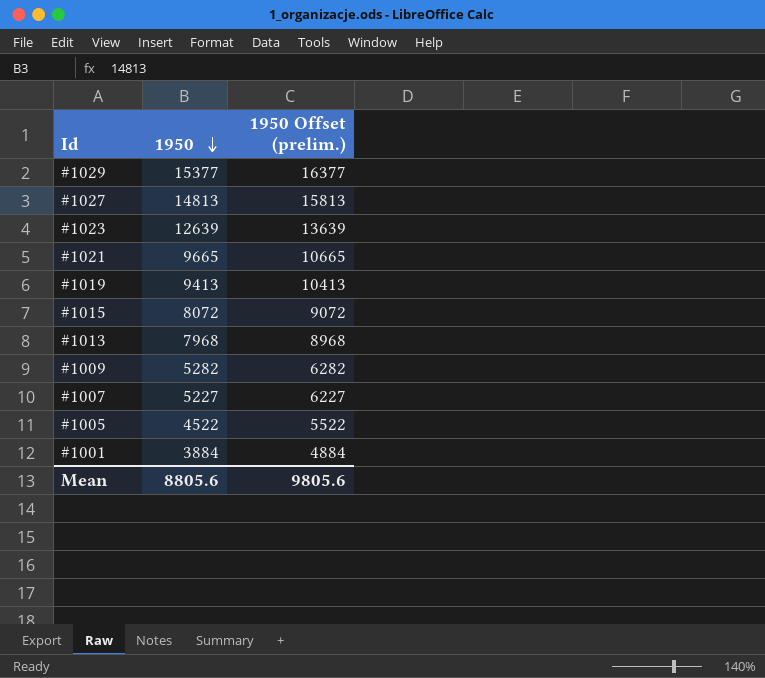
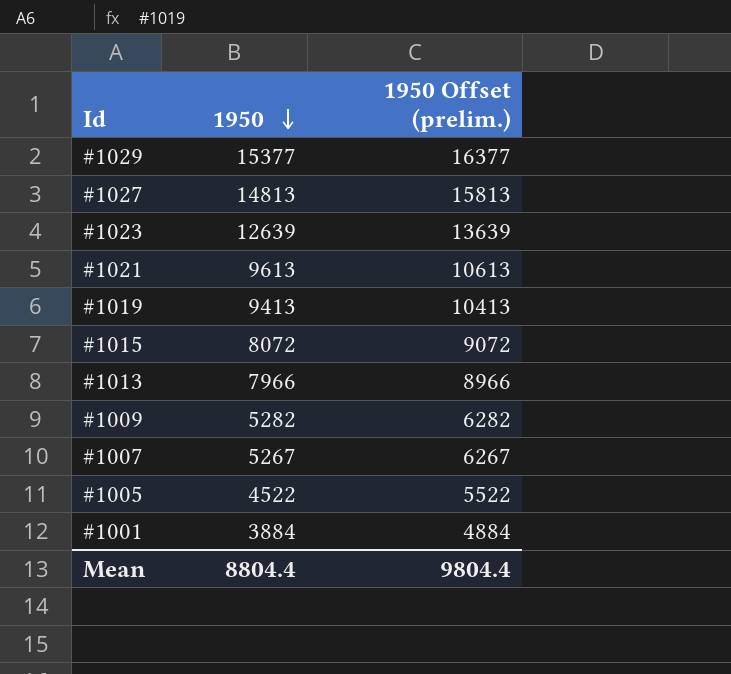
#1021 | 1950: 9665 -> 9613
#1021 | 1950 Offset (prelim.): 10665 -> 10613
#1013 | 1950: 7968 -> 7966
#1013 | 1950 Offset (prelim.): 8968 -> 8966
#1007 | 1950: 5227 -> 5267
#1007 | 1950 Offset (prelim.): 6227 -> 6267
Mean | 1950: 8805.6 -> 8804.4
Mean | 1950 Offset (prelim.): 9805.6 -> 9804.4

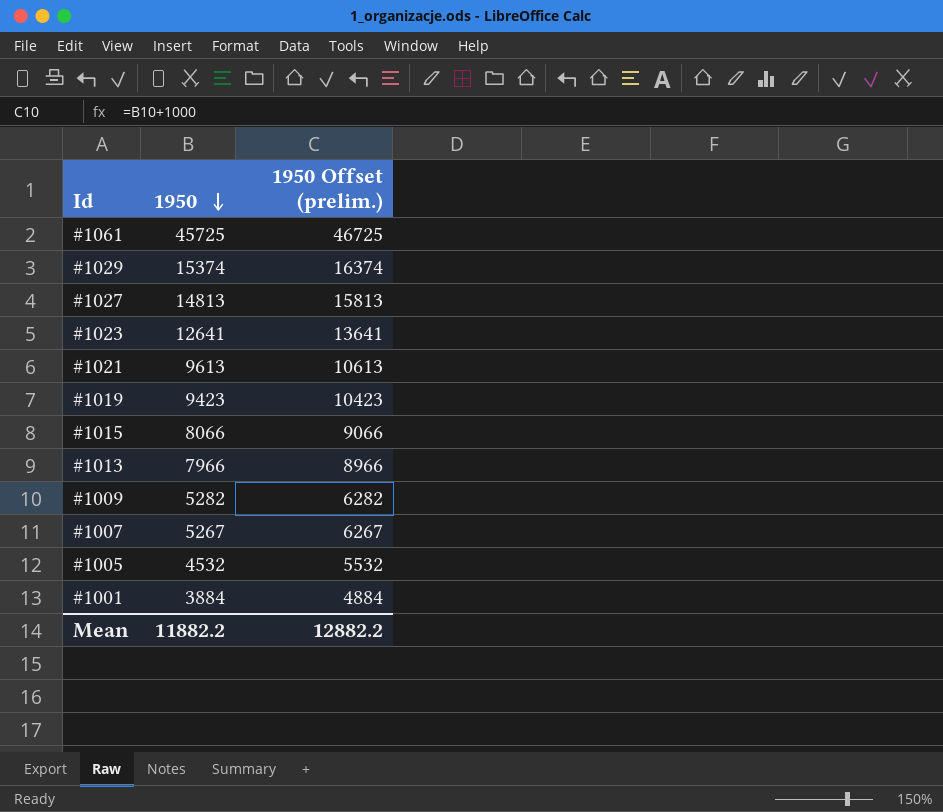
row #1061: none -> 45725 | 46725
#1029 | 1950: 15377 -> 15374
#1029 | 1950 Offset (prelim.): 16377 -> 16374
#1023 | 1950: 12639 -> 12641
#1023 | 1950 Offset (prelim.): 13639 -> 13641
#1019 | 1950: 9413 -> 9423
#1019 | 1950 Offset (prelim.): 10413 -> 10423
#1015 | 1950: 8072 -> 8066
#1015 | 1950 Offset (prelim.): 9072 -> 9066
#1005 | 1950: 4522 -> 4532
#1005 | 1950 Offset (prelim.): 5522 -> 5532
Mean | 1950: 8804.4 -> 11882.2
Mean | 1950 Offset (prelim.): 9804.4 -> 12882.2

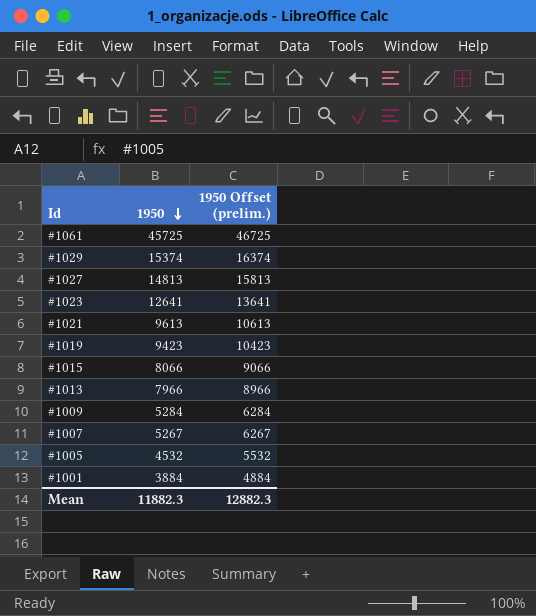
#1009 | 1950: 5282 -> 5284
#1009 | 1950 Offset (prelim.): 6282 -> 6284
Mean | 1950: 11882.2 -> 11882.3
Mean | 1950 Offset (prelim.): 12882.2 -> 12882.3

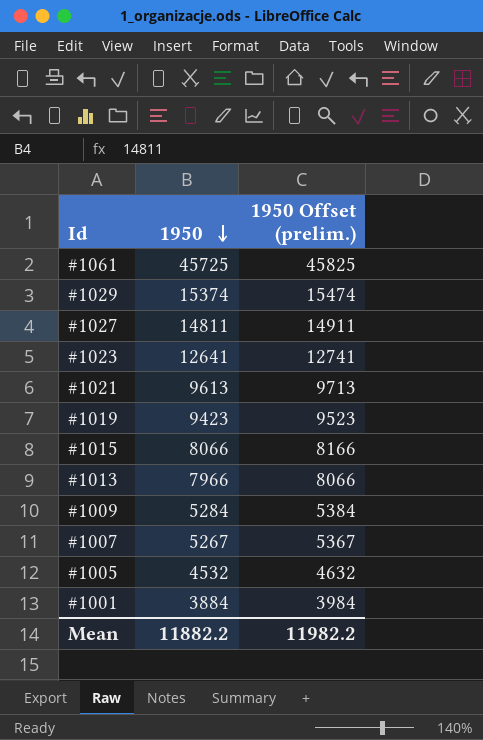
column 1950 Offset (prelim.) | formula: [1950] + 1000 -> [1950] + 100
#1027 | 1950: 14813 -> 14811
Mean | 1950: 11882.3 -> 11882.2
Mean | 1950 Offset (prelim.): 12882.3 -> 11982.2

